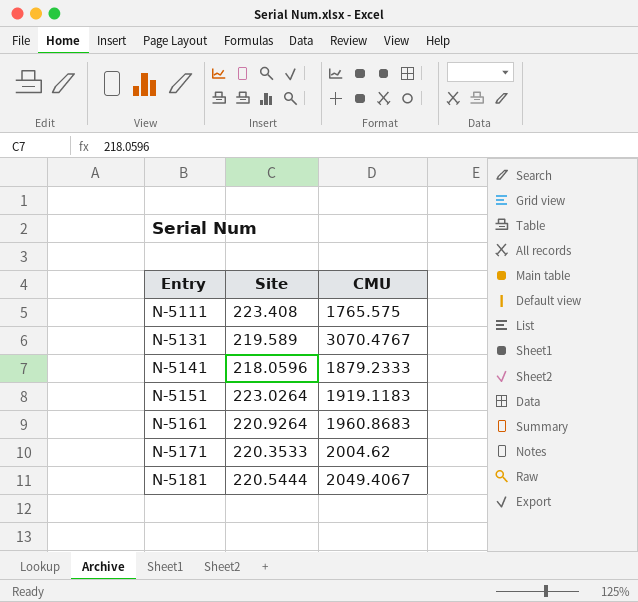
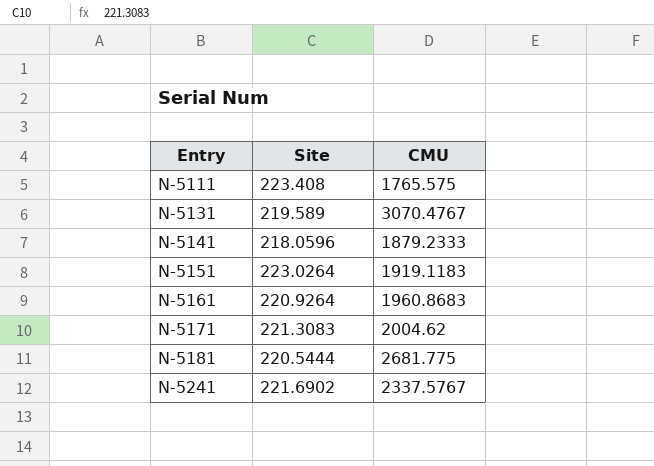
N-5171 | Site: 220.3533 -> 221.3083
N-5181 | CMU: 2049.4067 -> 2681.775
row N-5241: none -> 221.6902 | 2337.5767

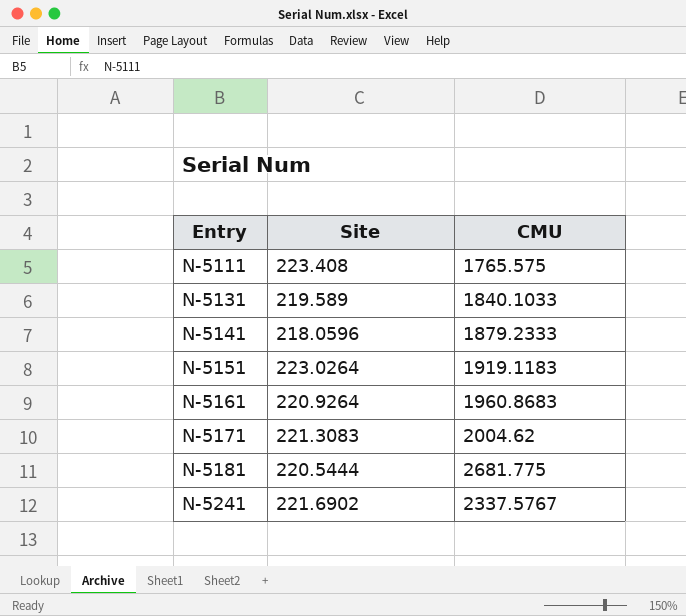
N-5131 | CMU: 3070.4767 -> 1840.1033

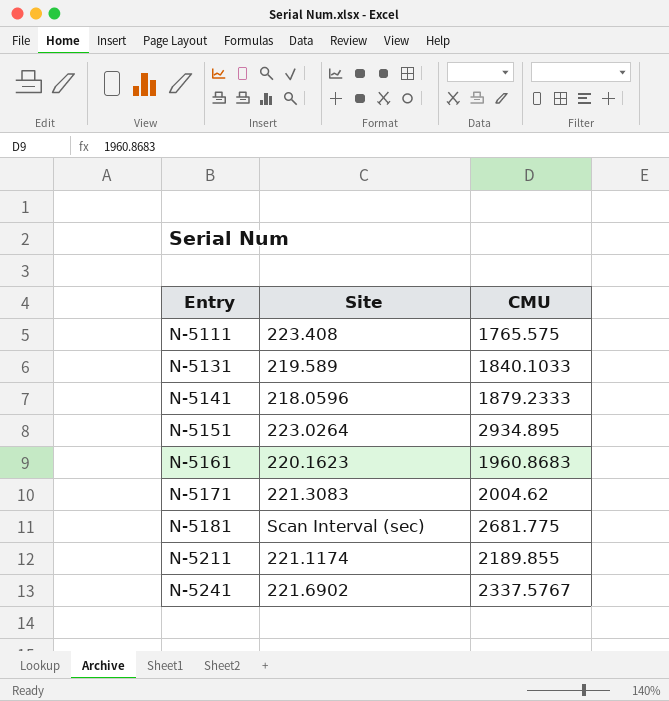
N-5151 | CMU: 1919.1183 -> 2934.895
N-5161 | Site: 220.9264 -> 220.1623
N-5181 | Site: 220.5444 -> Scan Interval (sec)
row N-5211: none -> 221.1174 | 2189.855

